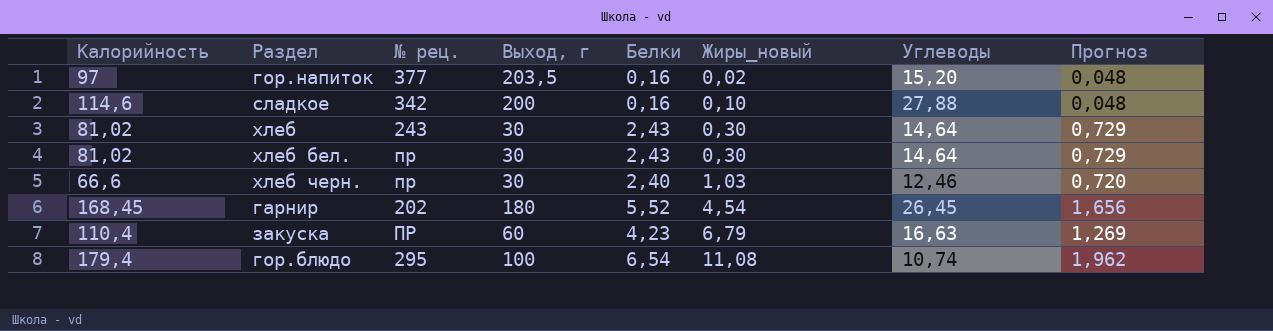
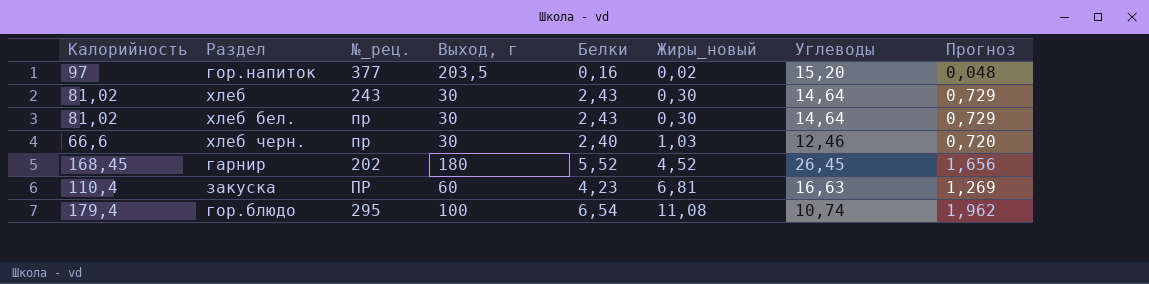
column name: № рец. -> №_рец.
row сладкое: 114,6 | 342 | 200 | 0,16 | 0,10 | 27,88 | 0,048 -> none
гарнир | Жиры_новый: 4,54 -> 4,52
закуска | Жиры_новый: 6,79 -> 6,81

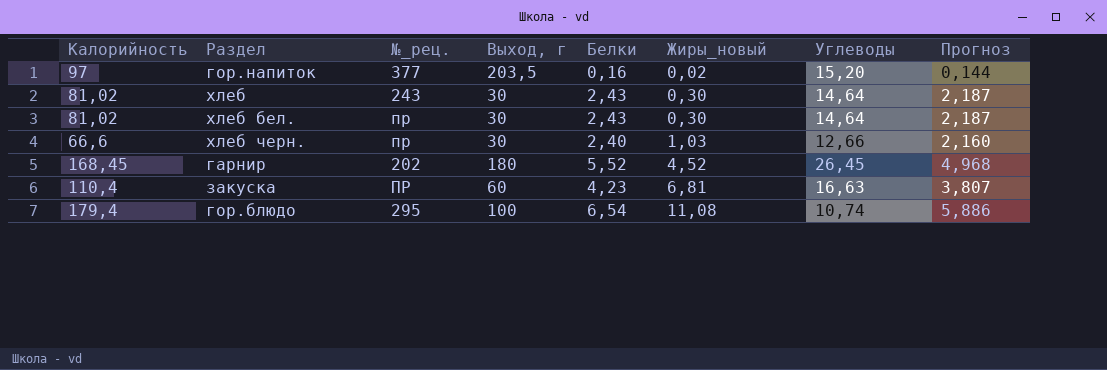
column Прогноз | formula: [Белки] * 0,3 -> [Белки] * 0,9
хлеб черн. | Углеводы: 12,46 -> 12,66

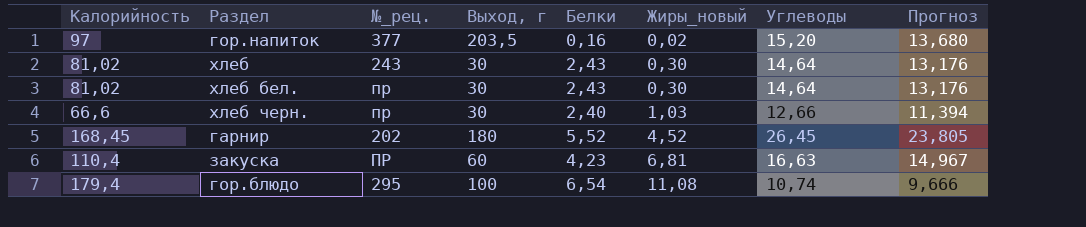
column Прогноз | formula: [Белки] * 0,9 -> [Углеводы] * 0,9

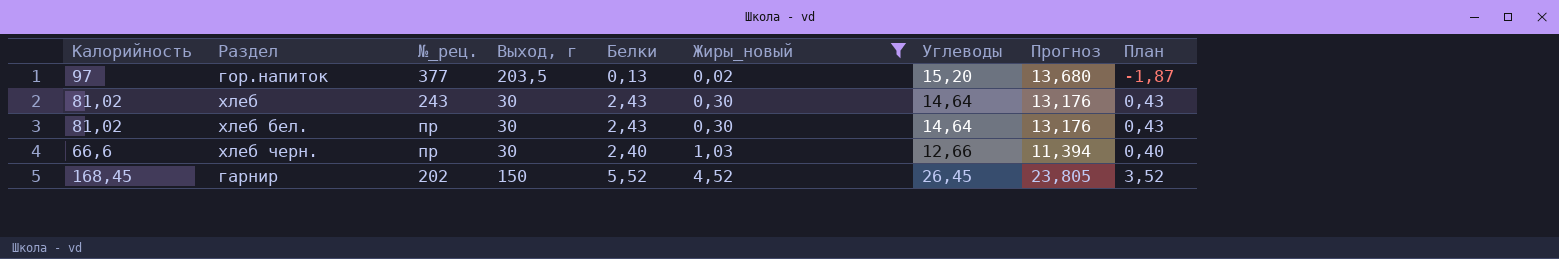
filter: none -> Жиры_новый <= 4,52
column План | formula: none -> [Белки] - 2
гор.напиток | Белки: 0,16 -> 0,13
гарнир | Выход, г: 180 -> 150

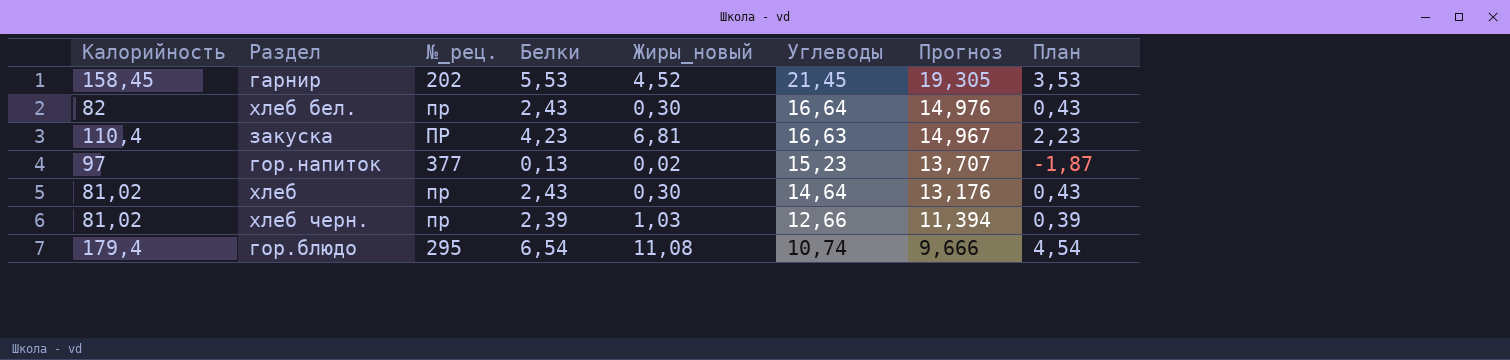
filter: Жиры_новый <= 4,52 -> none
row order: Жиры_новый ascending -> Углеводы descending
column Выход, г | position: 4 -> none
гарнир | Калорийность: 168,45 -> 158,45
гарнир | Белки: 5,52 -> 5,53
гарнир | Углеводы: 26,45 -> 21,45
гарнир | Прогноз: 23,805 -> 19,305
гарнир | План: 3,52 -> 3,53
хлеб бел. | Калорийность: 81,02 -> 82
хлеб бел. | Углеводы: 14,64 -> 16,64
хлеб бел. | Прогноз: 13,176 -> 14,976
гор.напиток | Углеводы: 15,20 -> 15,23
гор.напиток | Прогноз: 13,680 -> 13,707
хлеб | №_рец.: 243 -> пр
хлеб черн. | Калорийность: 66,6 -> 81,02
хлеб черн. | Белки: 2,40 -> 2,39
хлеб черн. | План: 0,40 -> 0,39

